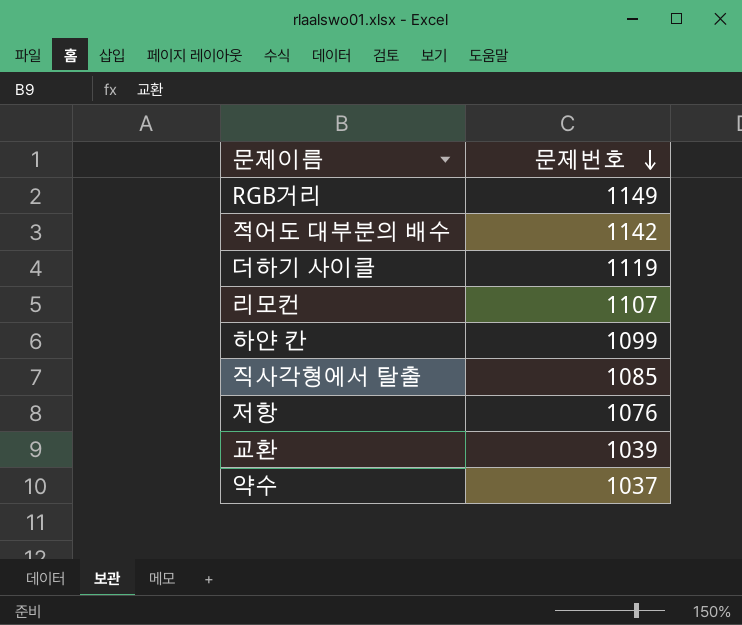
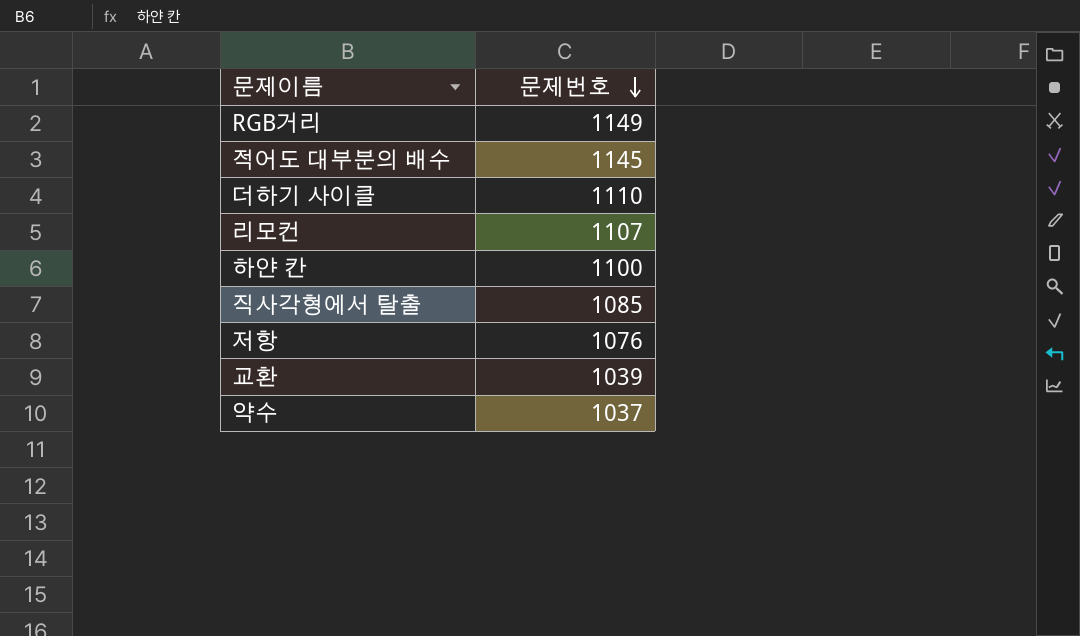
적어도 대부분의 배수 | 문제번호: 1142 -> 1145
더하기 사이클 | 문제번호: 1119 -> 1110
하얀 칸 | 문제번호: 1099 -> 1100

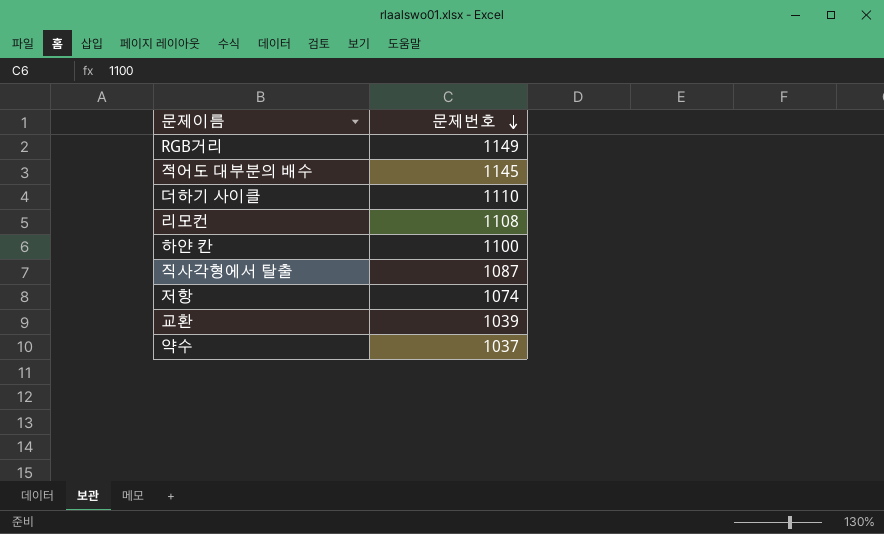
리모컨 | 문제번호: 1107 -> 1108
직사각형에서 탈출 | 문제번호: 1085 -> 1087
저항 | 문제번호: 1076 -> 1074

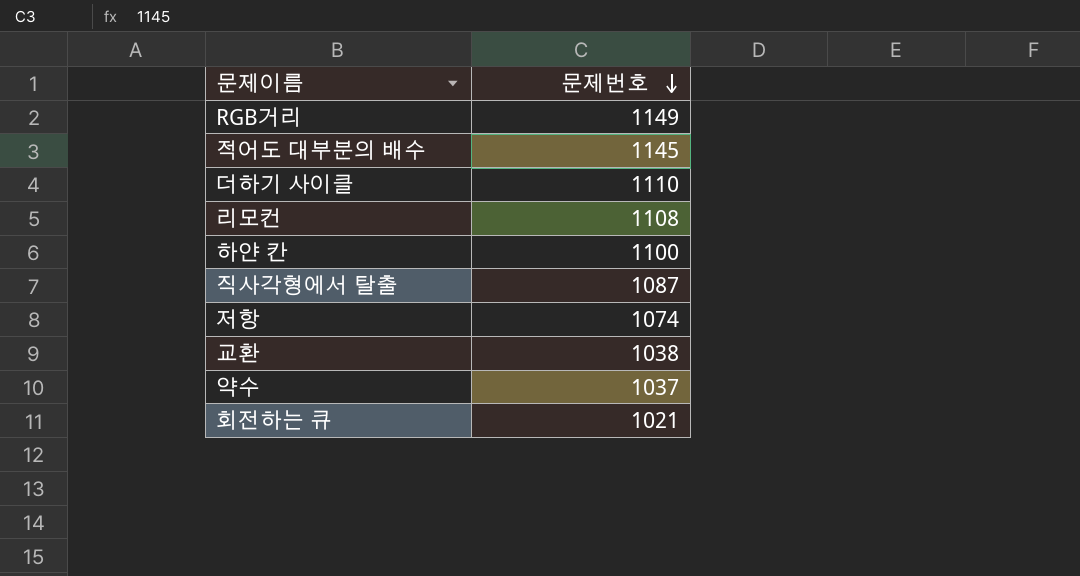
교환 | 문제번호: 1039 -> 1038
row 회전하는 큐: none -> 1021

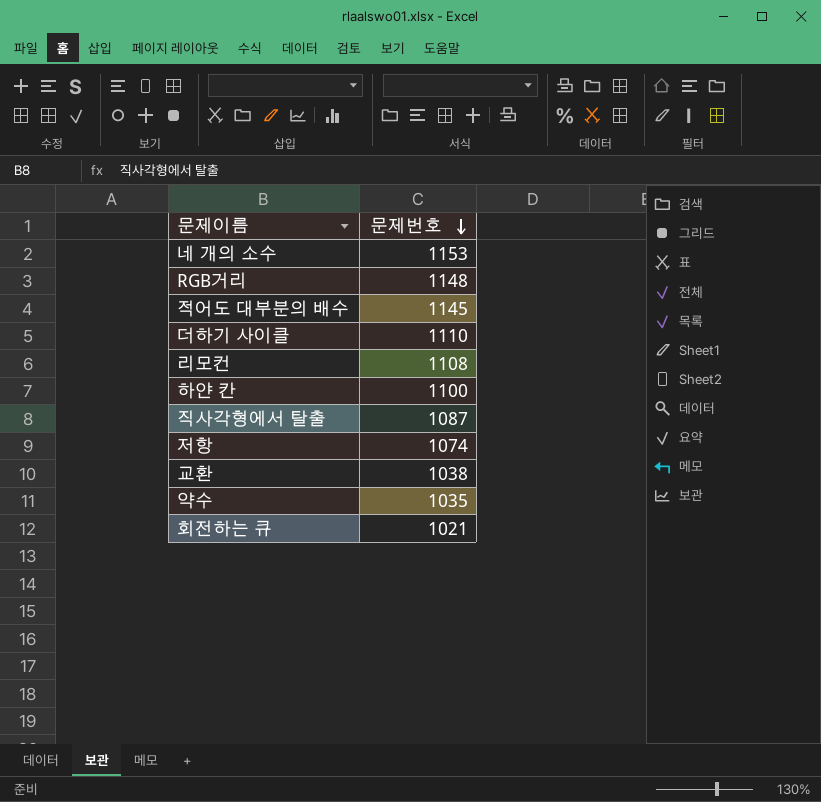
row 네 개의 소수: none -> 1153
RGB거리 | 문제번호: 1149 -> 1148
약수 | 문제번호: 1037 -> 1035

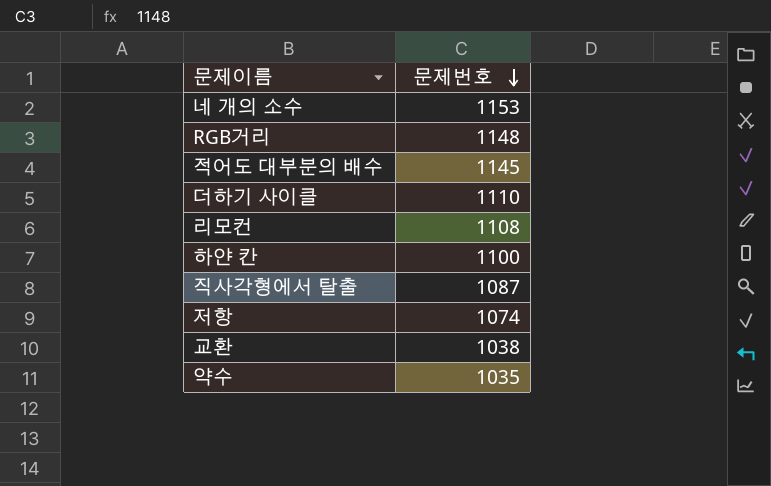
row 회전하는 큐: 1021 -> none

